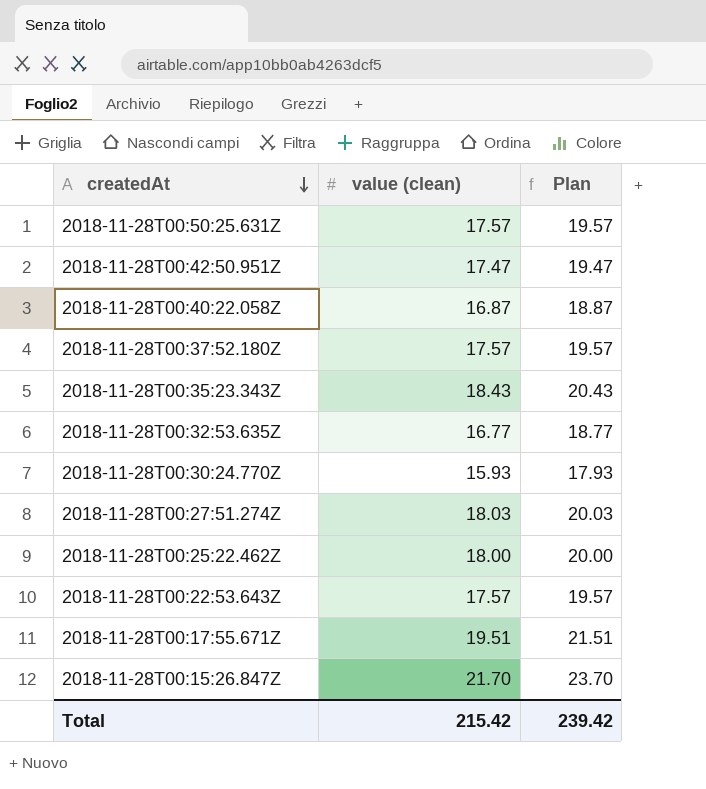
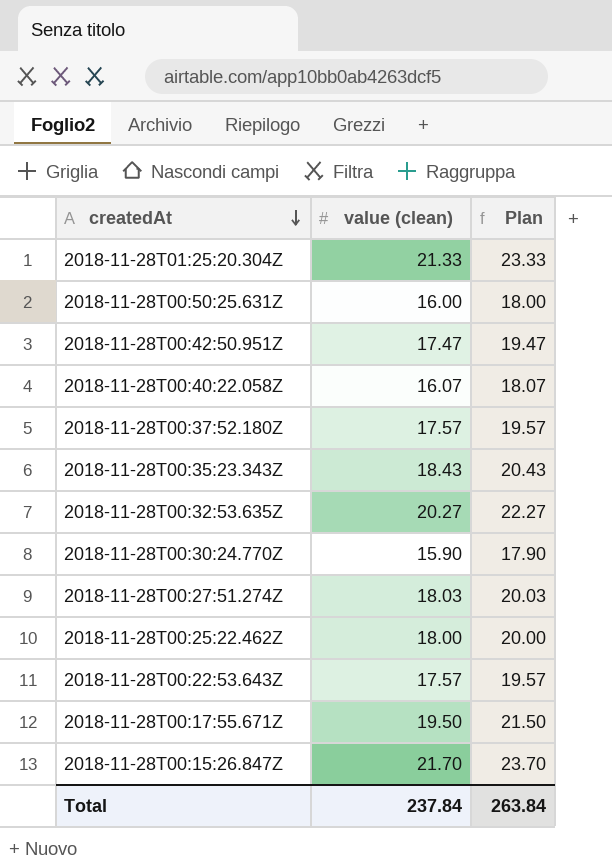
row 2018-11-28T01:25:20.304Z: none -> 21.33 | 23.33
2018-11-28T00:50:25.631Z | value (clean): 17.57 -> 16.00
2018-11-28T00:50:25.631Z | Plan: 19.57 -> 18.00
2018-11-28T00:40:22.058Z | value (clean): 16.87 -> 16.07
2018-11-28T00:40:22.058Z | Plan: 18.87 -> 18.07
2018-11-28T00:32:53.635Z | value (clean): 16.77 -> 20.27
2018-11-28T00:32:53.635Z | Plan: 18.77 -> 22.27
2018-11-28T00:30:24.770Z | value (clean): 15.93 -> 15.90
2018-11-28T00:30:24.770Z | Plan: 17.93 -> 17.90
2018-11-28T00:17:55.671Z | value (clean): 19.51 -> 19.50
2018-11-28T00:17:55.671Z | Plan: 21.51 -> 21.50
Total | value (clean): 215.42 -> 237.84
Total | Plan: 239.42 -> 263.84

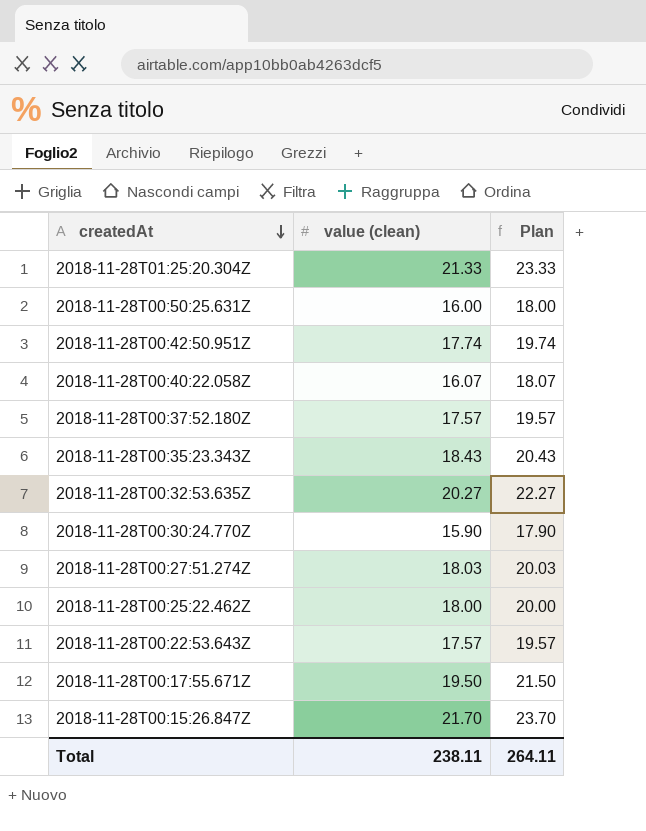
2018-11-28T00:42:50.951Z | value (clean): 17.47 -> 17.74
2018-11-28T00:42:50.951Z | Plan: 19.47 -> 19.74
Total | value (clean): 237.84 -> 238.11
Total | Plan: 263.84 -> 264.11

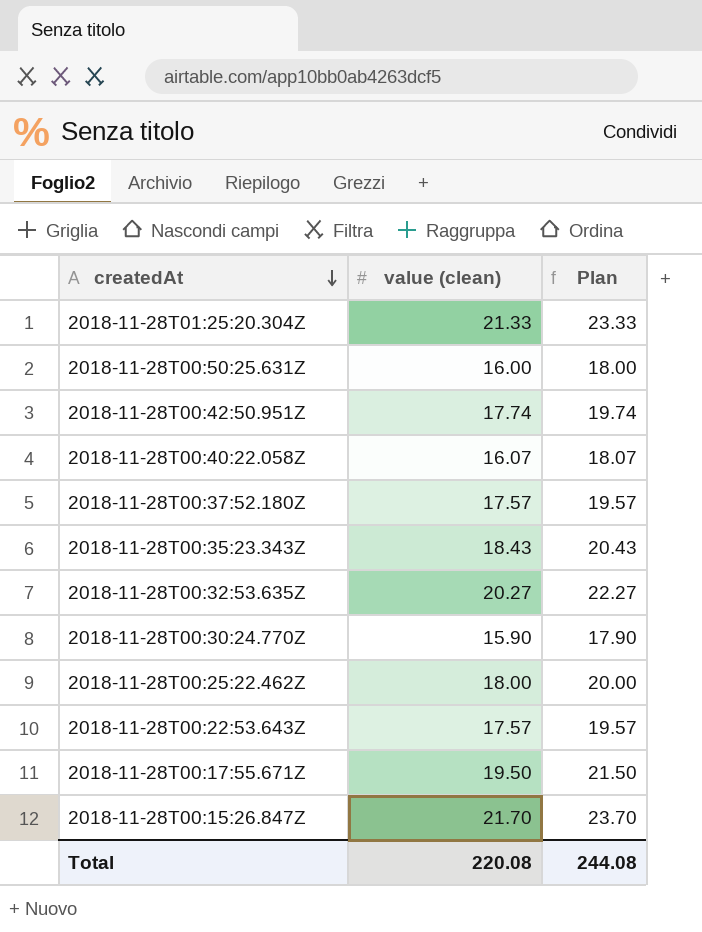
row 2018-11-28T00:27:51.274Z: 18.03 | 20.03 -> none
Total | value (clean): 238.11 -> 220.08
Total | Plan: 264.11 -> 244.08

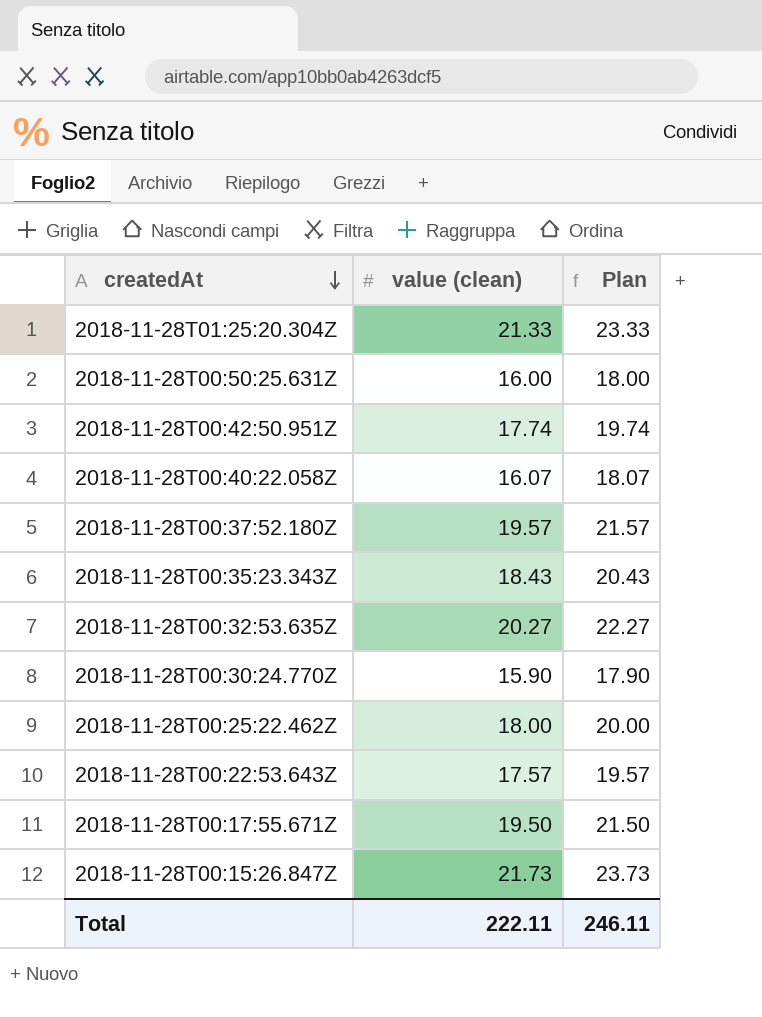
2018-11-28T00:37:52.180Z | value (clean): 17.57 -> 19.57
2018-11-28T00:37:52.180Z | Plan: 19.57 -> 21.57
2018-11-28T00:15:26.847Z | value (clean): 21.70 -> 21.73
2018-11-28T00:15:26.847Z | Plan: 23.70 -> 23.73
Total | value (clean): 220.08 -> 222.11
Total | Plan: 244.08 -> 246.11

